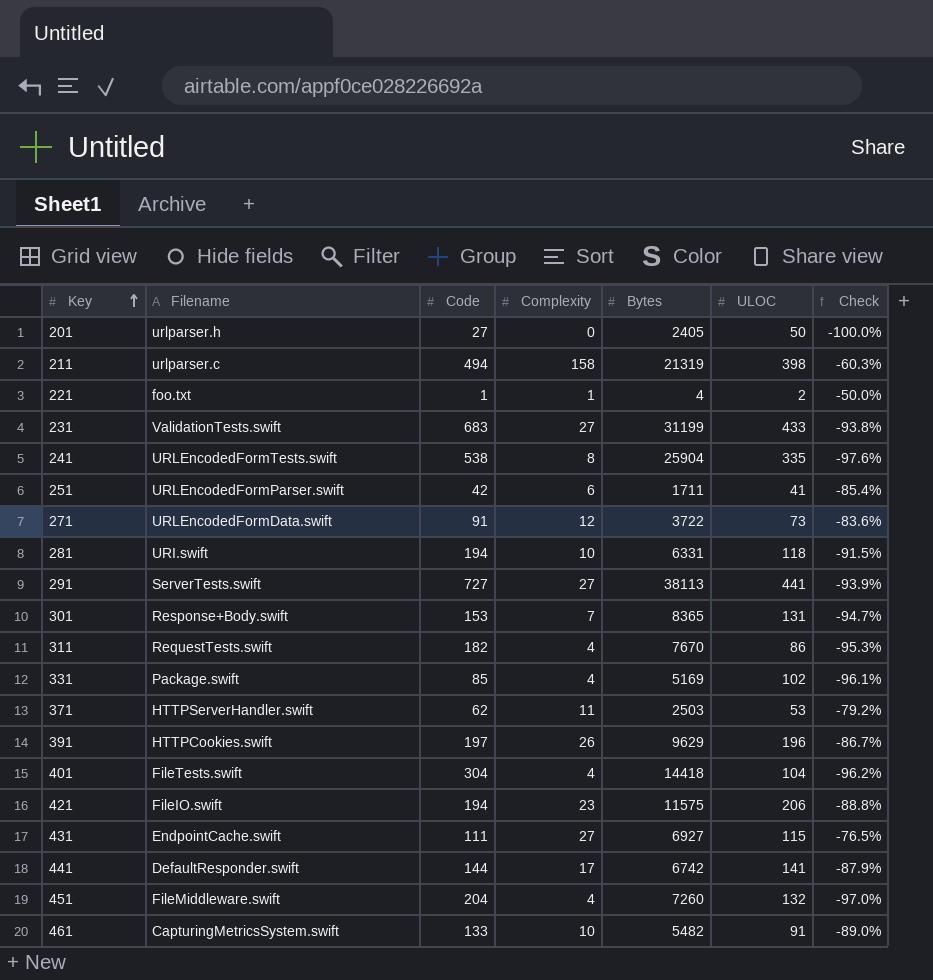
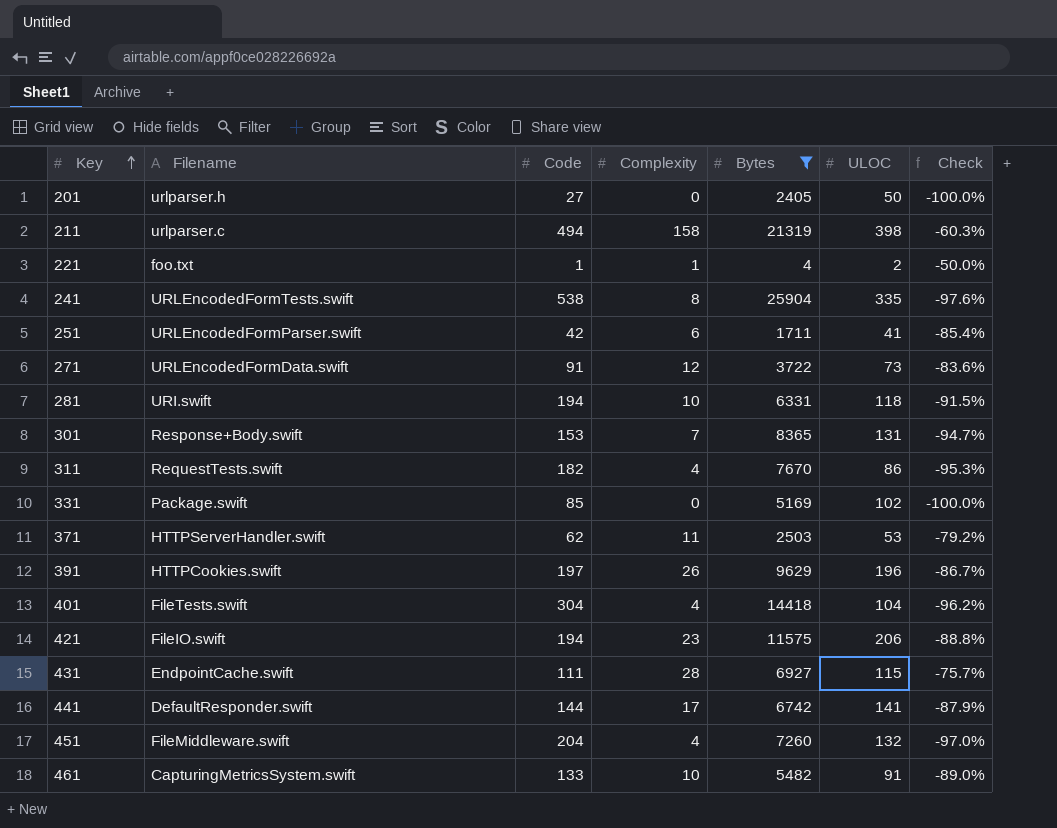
filter: none -> Bytes <= 25904
331 | Complexity: 4 -> 0
331 | Check: -96.1% -> -100.0%
431 | Complexity: 27 -> 28
431 | Check: -76.5% -> -75.7%

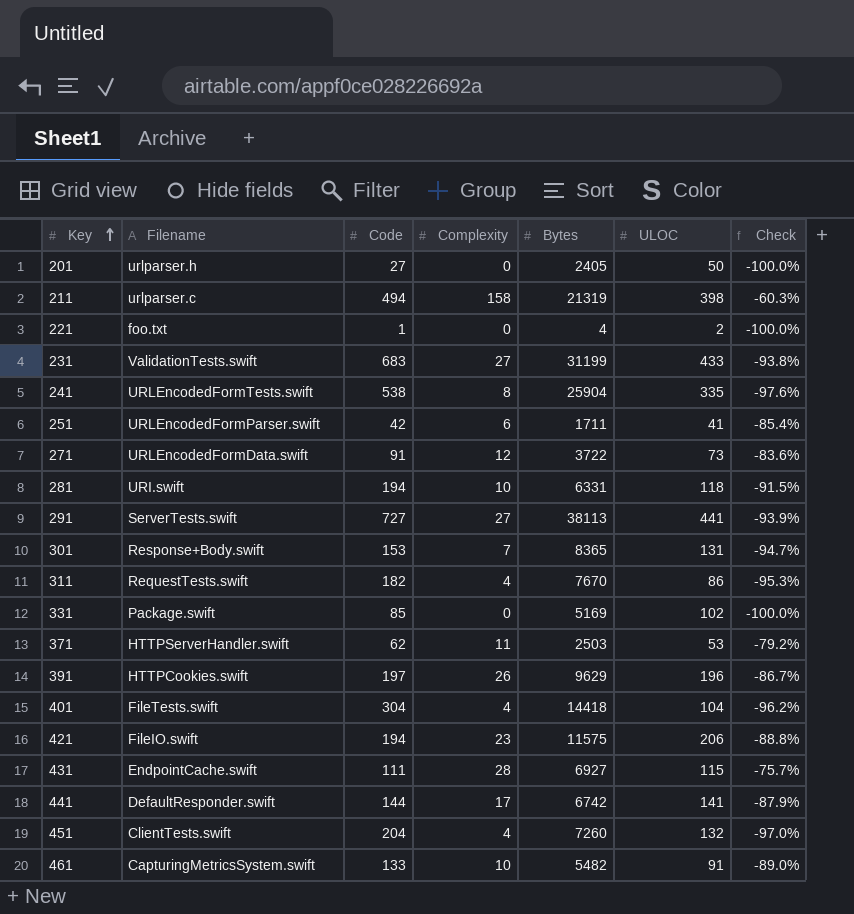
filter: Bytes <= 25904 -> none
221 | Complexity: 1 -> 0
221 | Check: -50.0% -> -100.0%
451 | Filename: FileMiddleware.swift -> ClientTests.swift

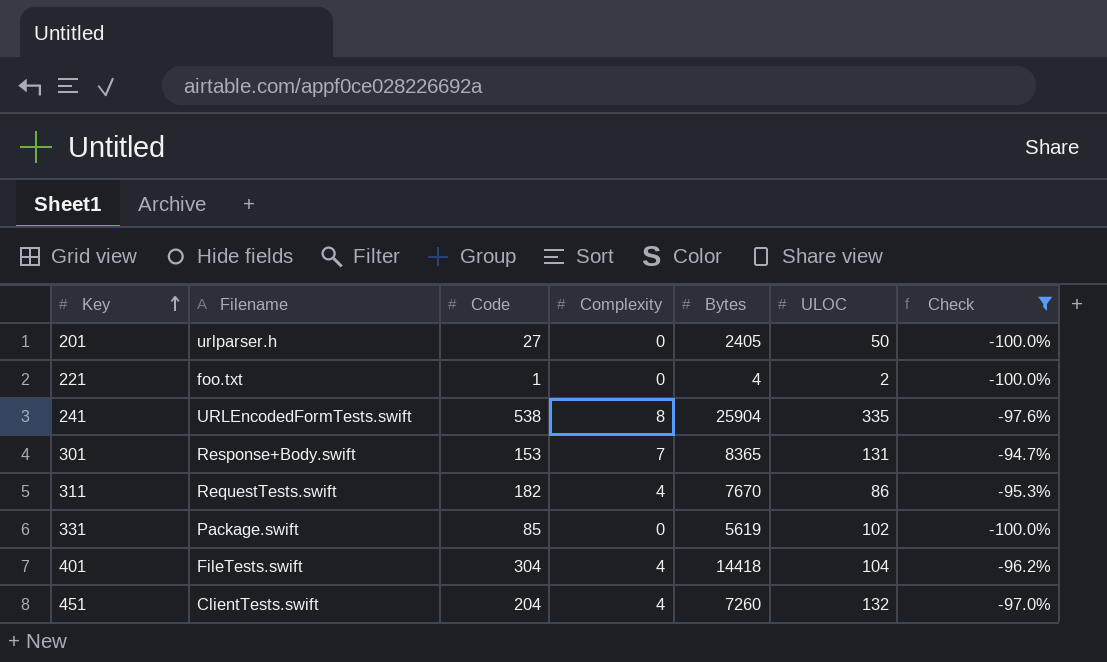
filter: none -> Check <= -94.7%
331 | Bytes: 5169 -> 5619

